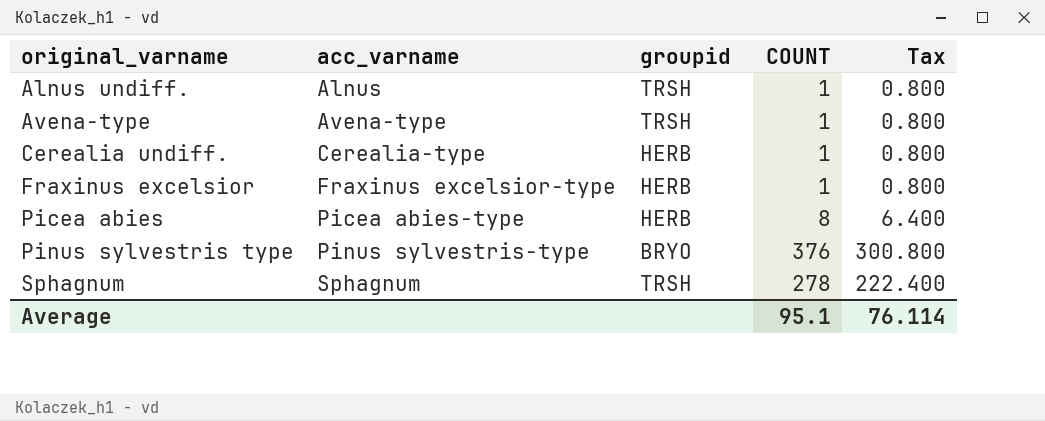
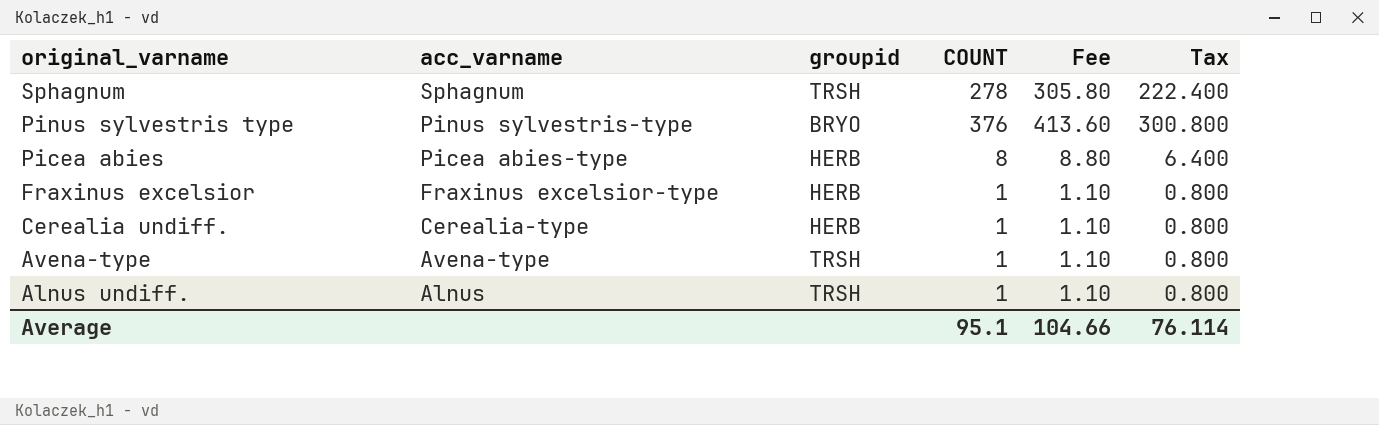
row order: original_varname ascending -> original_varname descending
column Fee | formula: none -> [COUNT] * 1.1

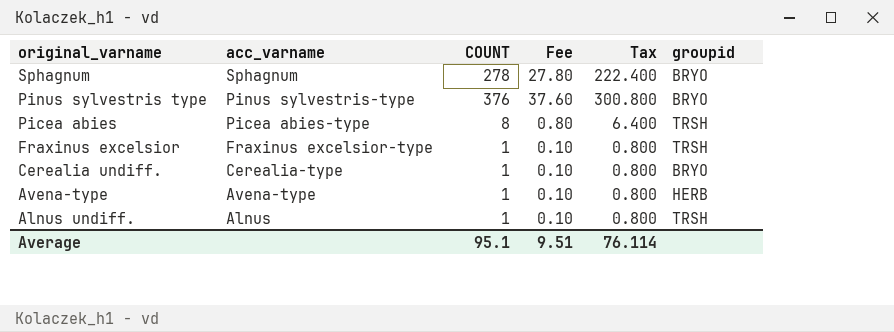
column Fee | formula: [COUNT] * 1.1 -> [COUNT] * 0.1
column groupid | position: 3 -> 6
Sphagnum | groupid: TRSH -> BRYO
Picea abies | groupid: HERB -> TRSH
Fraxinus excelsior | groupid: HERB -> TRSH
Cerealia undiff. | groupid: HERB -> BRYO
Avena-type | groupid: TRSH -> HERB
Average | Fee: 104.66 -> 9.51

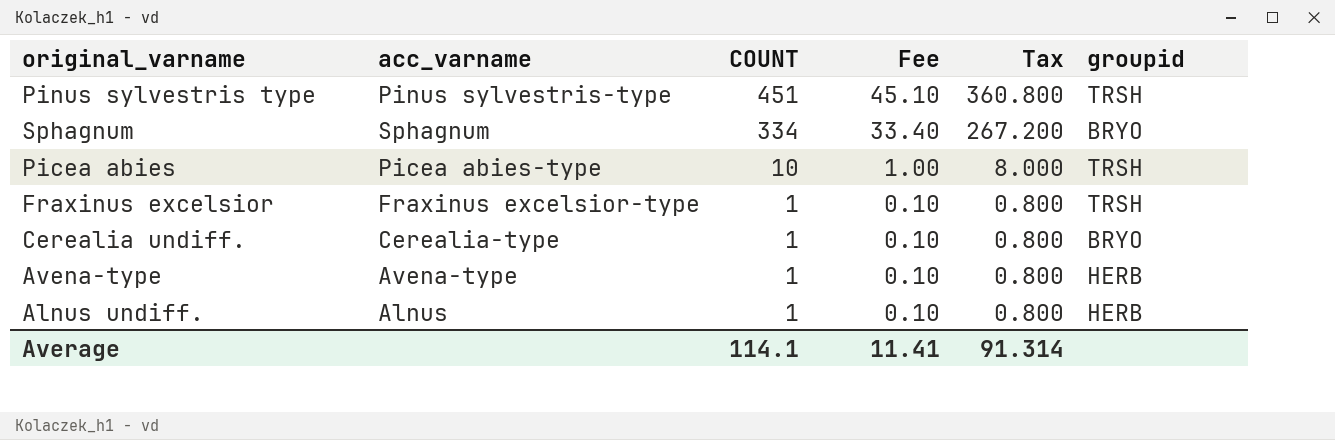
row order: original_varname descending -> COUNT descending
Pinus sylvestris type | COUNT: 376 -> 451
Pinus sylvestris type | Fee: 37.60 -> 45.10
Pinus sylvestris type | Tax: 300.800 -> 360.800
Pinus sylvestris type | groupid: BRYO -> TRSH
Sphagnum | COUNT: 278 -> 334
Sphagnum | Fee: 27.80 -> 33.40
Sphagnum | Tax: 222.400 -> 267.200
Picea abies | COUNT: 8 -> 10
Picea abies | Fee: 0.80 -> 1.00
Picea abies | Tax: 6.400 -> 8.000
Alnus undiff. | groupid: TRSH -> HERB
Average | COUNT: 95.1 -> 114.1
Average | Fee: 9.51 -> 11.41
Average | Tax: 76.114 -> 91.314

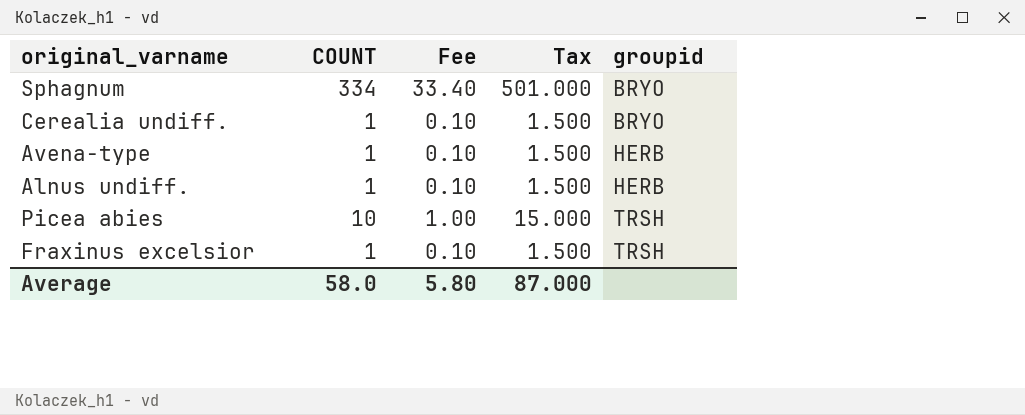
row order: COUNT descending -> groupid ascending
column acc_varname | position: 2 -> none
column Tax | formula: [COUNT] * 0.8 -> [COUNT] * 1.5
row Pinus sylvestris type: Pinus sylvestris-type | 451 | 45.10 | 360.800 | TRSH -> none
Average | COUNT: 114.1 -> 58.0
Average | Fee: 11.41 -> 5.80
Average | Tax: 91.314 -> 87.000

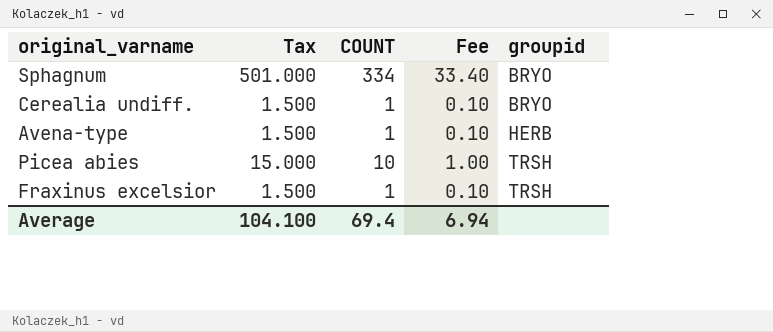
column Tax | position: 4 -> 2
row Alnus undiff.: 1 | 0.10 | 1.500 | HERB -> none
Average | Tax: 87.000 -> 104.100
Average | COUNT: 58.0 -> 69.4
Average | Fee: 5.80 -> 6.94

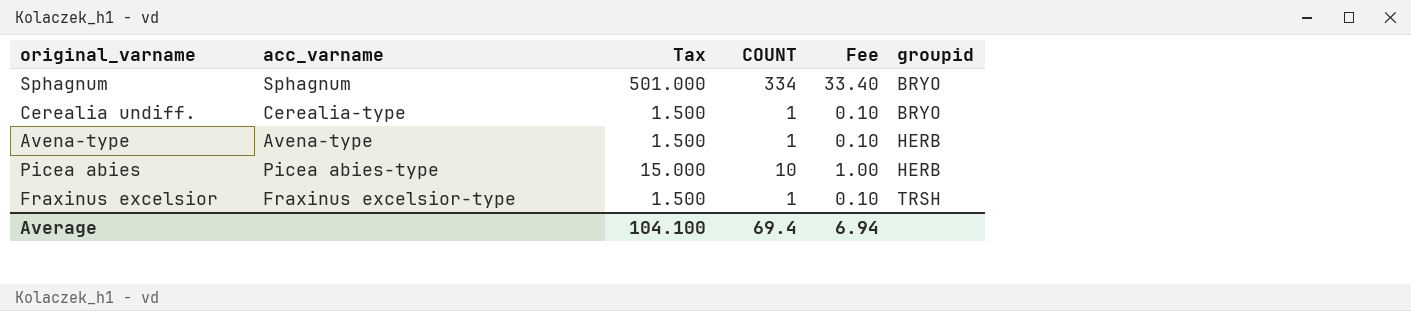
column acc_varname | position: none -> 2
Picea abies | groupid: TRSH -> HERB

